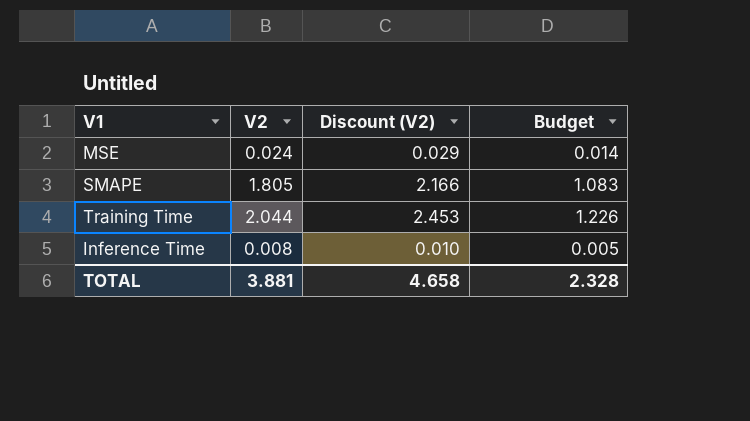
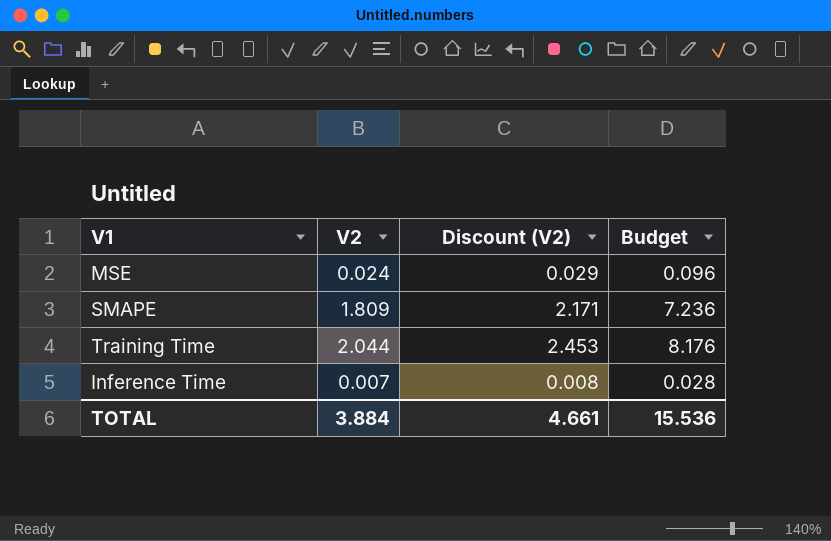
column Budget | formula: [V2] * 0.6 -> [V2] * 4
SMAPE | V2: 1.805 -> 1.809
SMAPE | Discount (V2): 2.166 -> 2.171
Inference Time | V2: 0.008 -> 0.007
Inference Time | Discount (V2): 0.010 -> 0.008
TOTAL | V2: 3.881 -> 3.884
TOTAL | Discount (V2): 4.658 -> 4.661
TOTAL | Budget: 2.328 -> 15.536

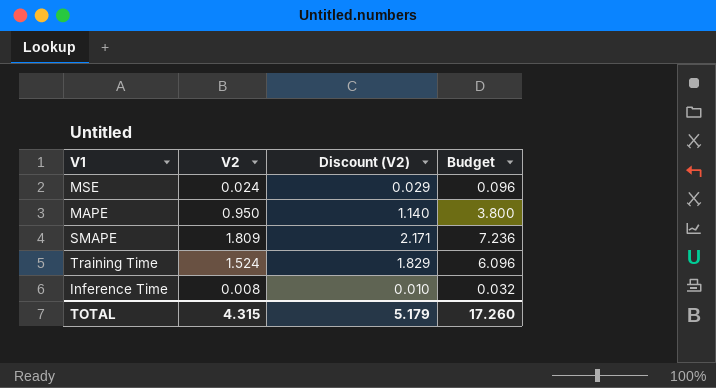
row MAPE: none -> 0.950 | 1.140 | 3.800
Training Time | V2: 2.044 -> 1.524
Training Time | Discount (V2): 2.453 -> 1.829
Training Time | Budget: 8.176 -> 6.096
Inference Time | V2: 0.007 -> 0.008
Inference Time | Discount (V2): 0.008 -> 0.010
Inference Time | Budget: 0.028 -> 0.032
TOTAL | V2: 3.884 -> 4.315
TOTAL | Discount (V2): 4.661 -> 5.179
TOTAL | Budget: 15.536 -> 17.260

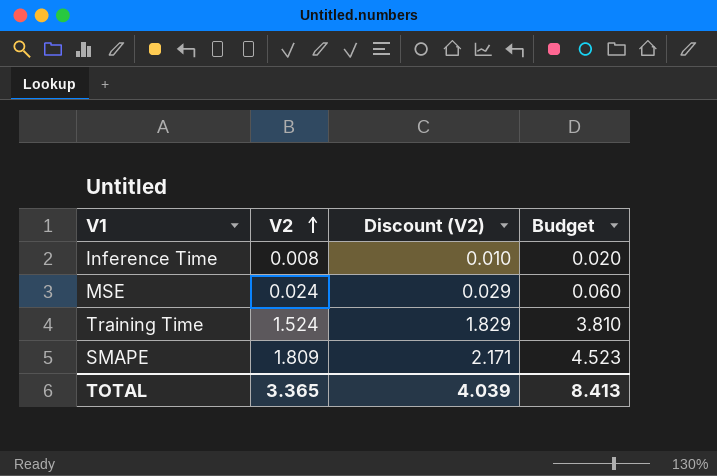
row order: none -> V2 ascending
column Budget | formula: [V2] * 4 -> [V2] * 2.5
row MAPE: 0.950 | 1.140 | 3.800 -> none
TOTAL | V2: 4.315 -> 3.365
TOTAL | Discount (V2): 5.179 -> 4.039
TOTAL | Budget: 17.260 -> 8.413

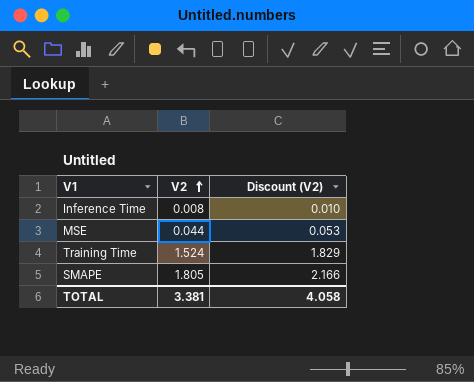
column Budget | formula: [V2] * 2.5 -> none
MSE | V2: 0.024 -> 0.044
MSE | Discount (V2): 0.029 -> 0.053
SMAPE | V2: 1.809 -> 1.805
SMAPE | Discount (V2): 2.171 -> 2.166
TOTAL | V2: 3.365 -> 3.381
TOTAL | Discount (V2): 4.039 -> 4.058

